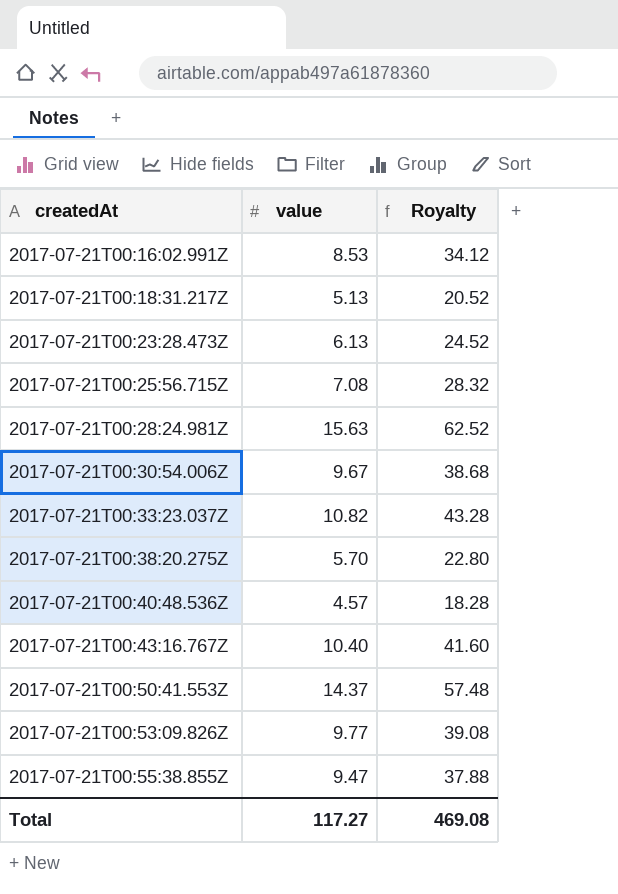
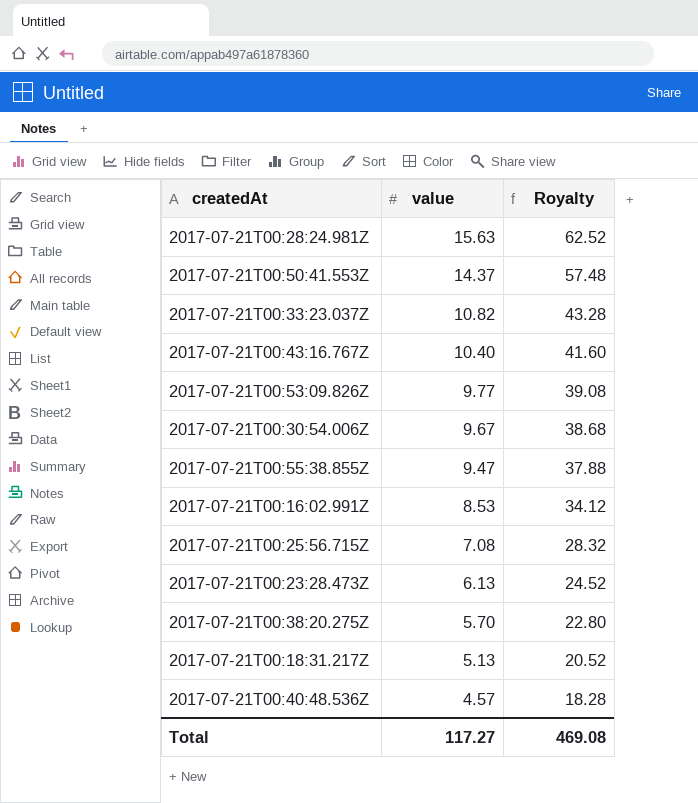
row order: createdAt ascending -> value descending

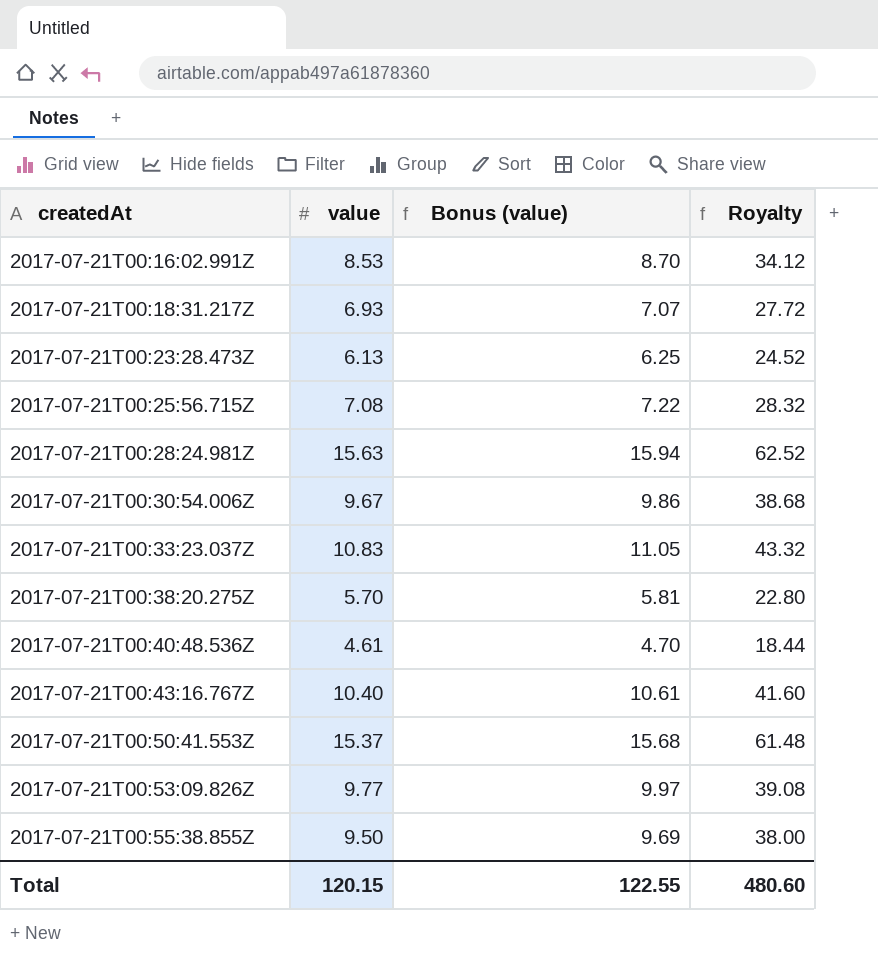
row order: value descending -> createdAt ascending
column Bonus (value) | formula: none -> [value] * 1.02
2017-07-21T00:18:31.217Z | value: 5.13 -> 6.93
2017-07-21T00:18:31.217Z | Royalty: 20.52 -> 27.72
2017-07-21T00:33:23.037Z | value: 10.82 -> 10.83
2017-07-21T00:33:23.037Z | Royalty: 43.28 -> 43.32
2017-07-21T00:40:48.536Z | value: 4.57 -> 4.61
2017-07-21T00:40:48.536Z | Royalty: 18.28 -> 18.44
2017-07-21T00:50:41.553Z | value: 14.37 -> 15.37
2017-07-21T00:50:41.553Z | Royalty: 57.48 -> 61.48
2017-07-21T00:55:38.855Z | value: 9.47 -> 9.50
2017-07-21T00:55:38.855Z | Royalty: 37.88 -> 38.00
Total | value: 117.27 -> 120.15
Total | Royalty: 469.08 -> 480.60

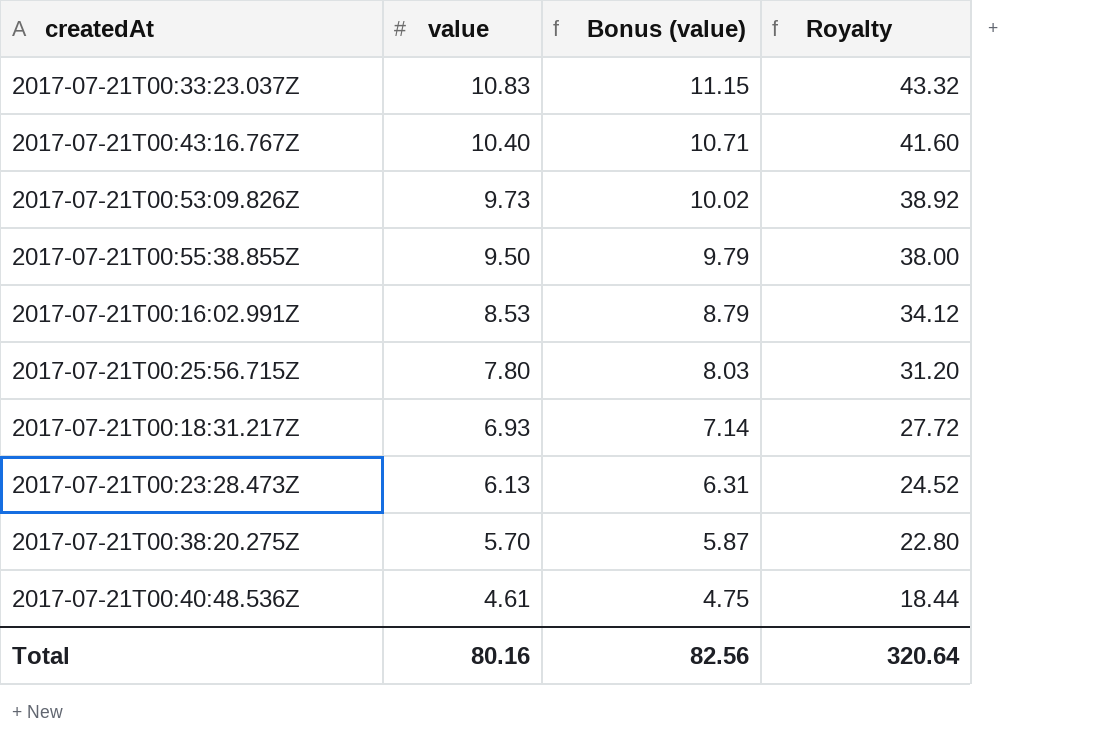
row order: createdAt ascending -> value descending
column Bonus (value) | formula: [value] * 1.02 -> [value] * 1.03
row 2017-07-21T00:28:24.981Z: 15.63 | 15.94 | 62.52 -> none
row 2017-07-21T00:30:54.006Z: 9.67 | 9.86 | 38.68 -> none
row 2017-07-21T00:50:41.553Z: 15.37 | 15.68 | 61.48 -> none
2017-07-21T00:53:09.826Z | value: 9.77 -> 9.73
2017-07-21T00:53:09.826Z | Royalty: 39.08 -> 38.92
2017-07-21T00:25:56.715Z | value: 7.08 -> 7.80
2017-07-21T00:25:56.715Z | Royalty: 28.32 -> 31.20
Total | value: 120.15 -> 80.16
Total | Bonus (value): 122.55 -> 82.56
Total | Royalty: 480.60 -> 320.64

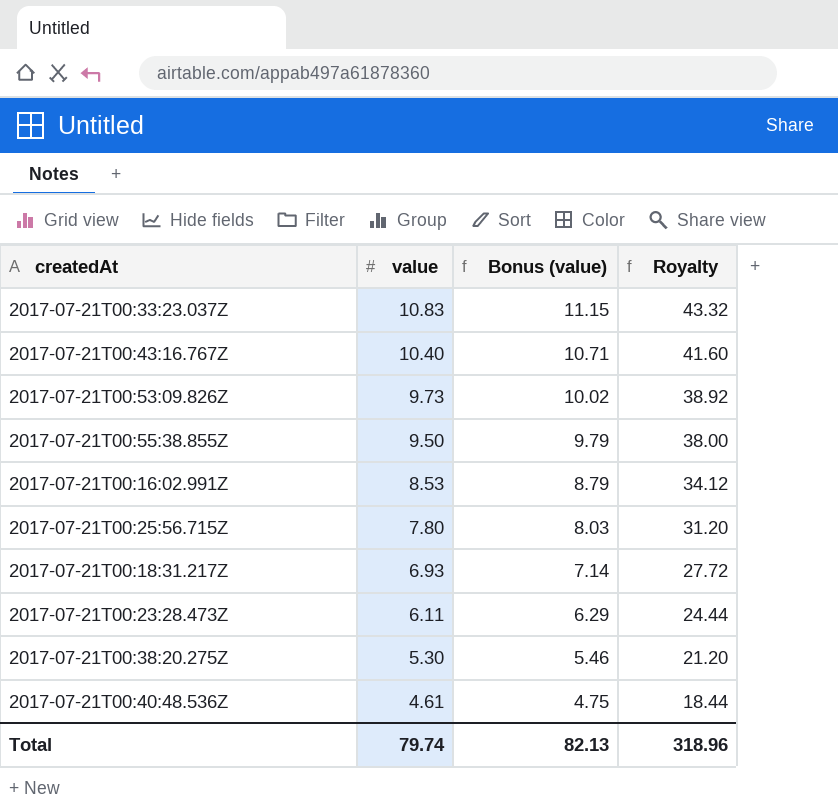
2017-07-21T00:23:28.473Z | value: 6.13 -> 6.11
2017-07-21T00:23:28.473Z | Bonus (value): 6.31 -> 6.29
2017-07-21T00:23:28.473Z | Royalty: 24.52 -> 24.44
2017-07-21T00:38:20.275Z | value: 5.70 -> 5.30
2017-07-21T00:38:20.275Z | Bonus (value): 5.87 -> 5.46
2017-07-21T00:38:20.275Z | Royalty: 22.80 -> 21.20
Total | value: 80.16 -> 79.74
Total | Bonus (value): 82.56 -> 82.13
Total | Royalty: 320.64 -> 318.96

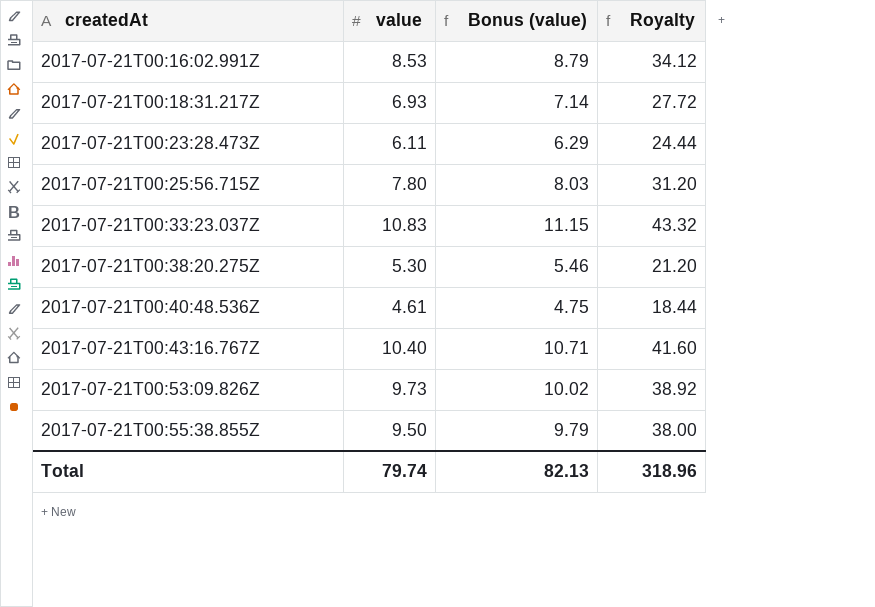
row order: value descending -> createdAt ascending

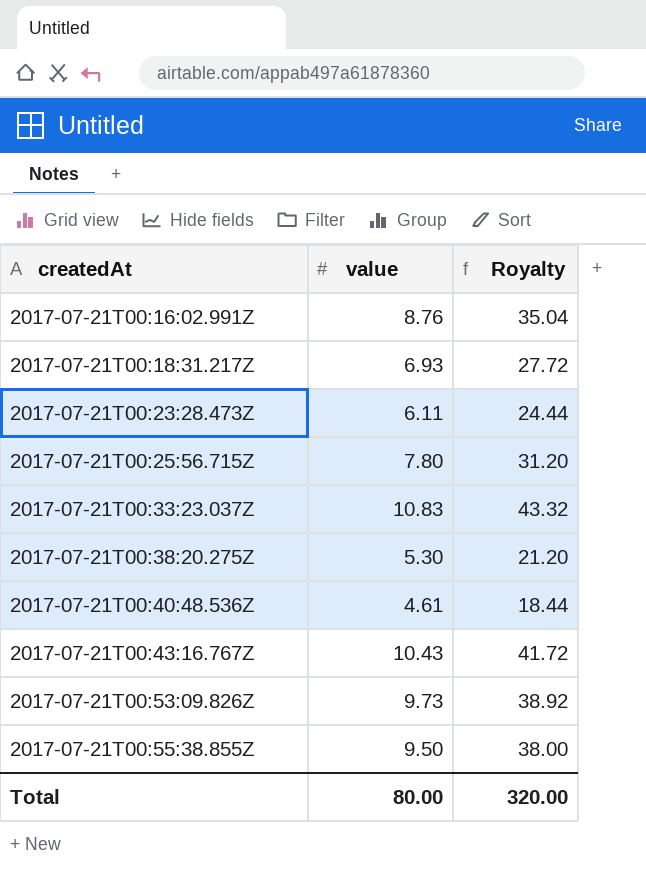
column Bonus (value) | formula: [value] * 1.03 -> none
2017-07-21T00:16:02.991Z | value: 8.53 -> 8.76
2017-07-21T00:16:02.991Z | Royalty: 34.12 -> 35.04
2017-07-21T00:43:16.767Z | value: 10.40 -> 10.43
2017-07-21T00:43:16.767Z | Royalty: 41.60 -> 41.72
Total | value: 79.74 -> 80.00
Total | Royalty: 318.96 -> 320.00

